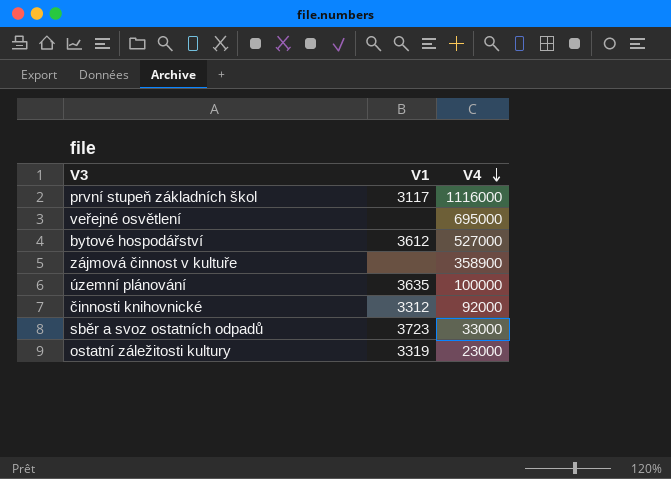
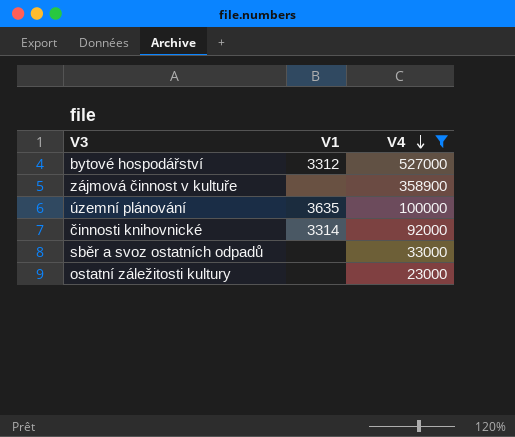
filter: none -> V4 <= 527000
bytové hospodářství | V1: 3612 -> 3312
činnosti knihovnické | V1: 3312 -> 3314
sběr a svoz ostatních odpadů | V1: 3723 -> none
ostatní záležitosti kultury | V1: 3319 -> none

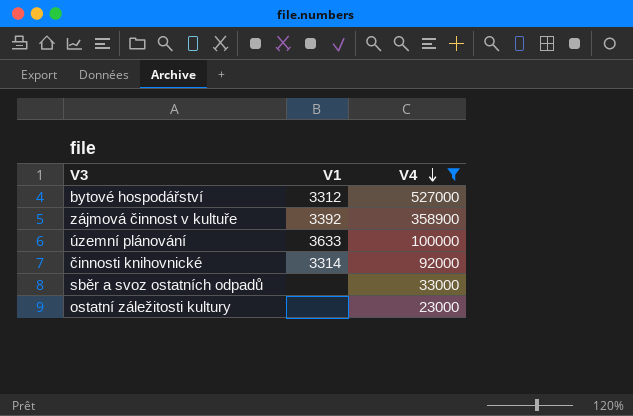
zájmová činnost v kultuře | V1: none -> 3392
územní plánování | V1: 3635 -> 3633

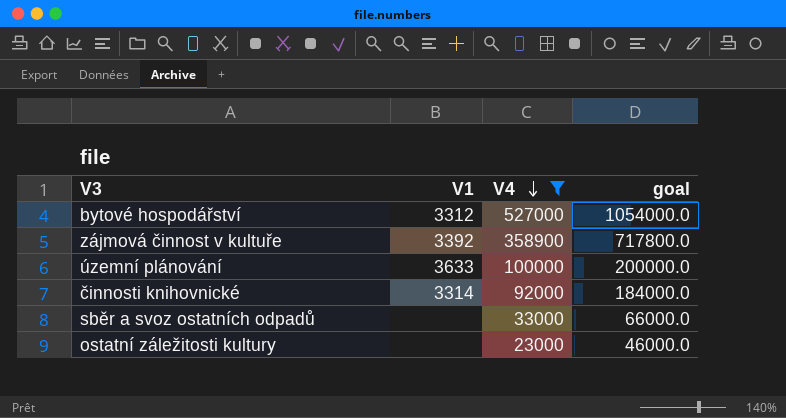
column goal | formula: none -> [V4] * 2

